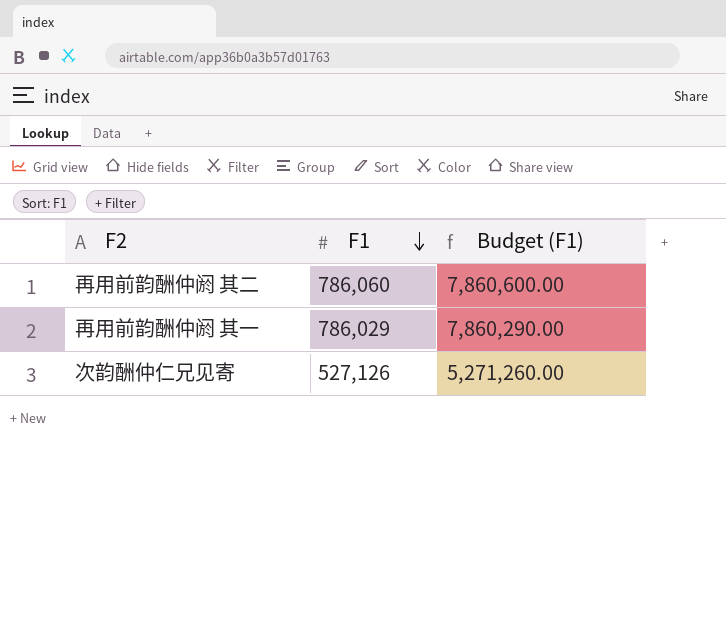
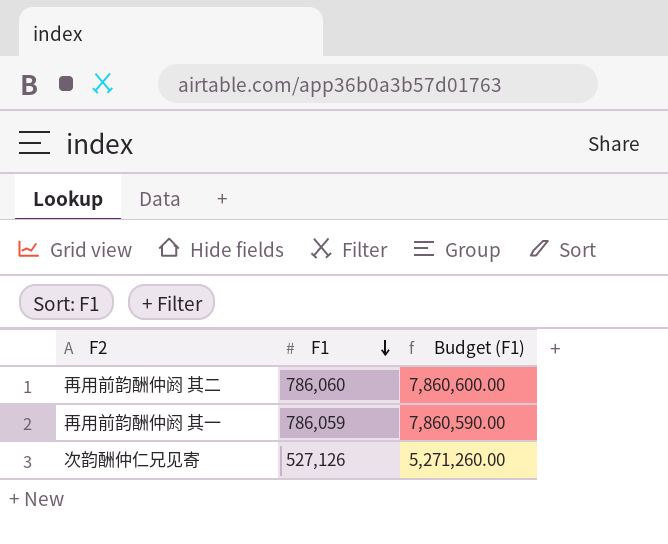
再用前韵酬仲阏 其一 | F1: 786,029 -> 786,059
再用前韵酬仲阏 其一 | Budget (F1): 7,860,290.00 -> 7,860,590.00

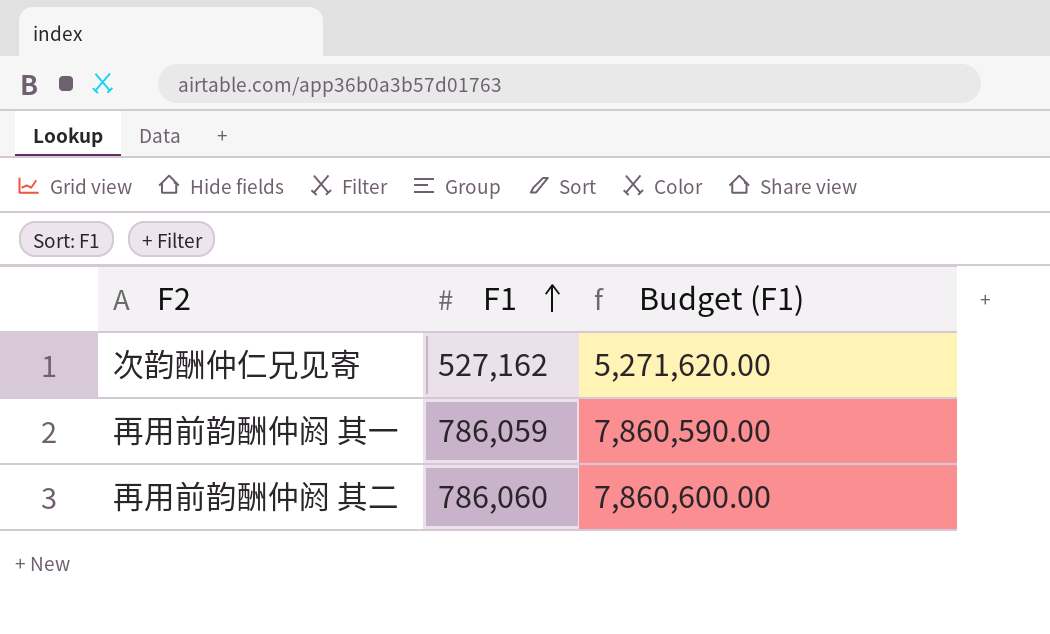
row order: F1 descending -> F1 ascending
次韵酬仲仁兄见寄 | F1: 527,126 -> 527,162
次韵酬仲仁兄见寄 | Budget (F1): 5,271,260.00 -> 5,271,620.00

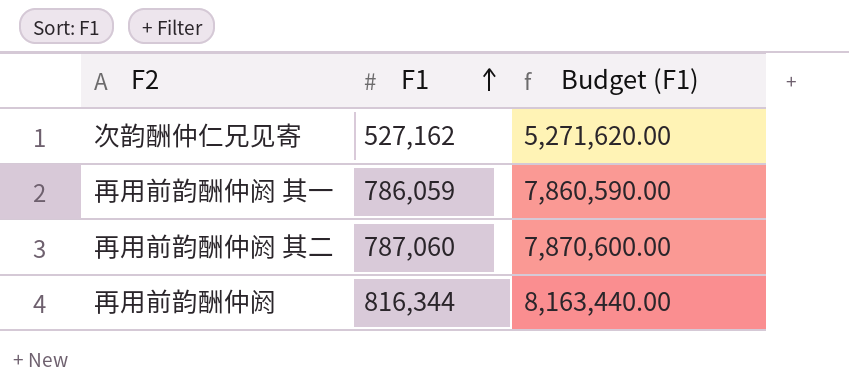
再用前韵酬仲阏 其二 | F1: 786,060 -> 787,060
再用前韵酬仲阏 其二 | Budget (F1): 7,860,600.00 -> 7,870,600.00
row 再用前韵酬仲阏: none -> 816,344 | 8,163,440.00

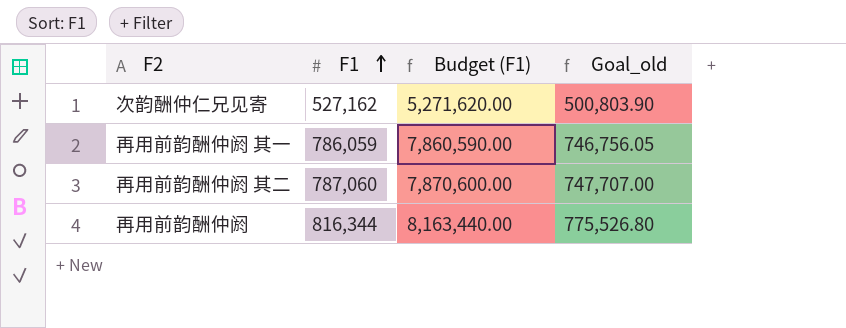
column Goal_old | formula: none -> [F1] * 0.95

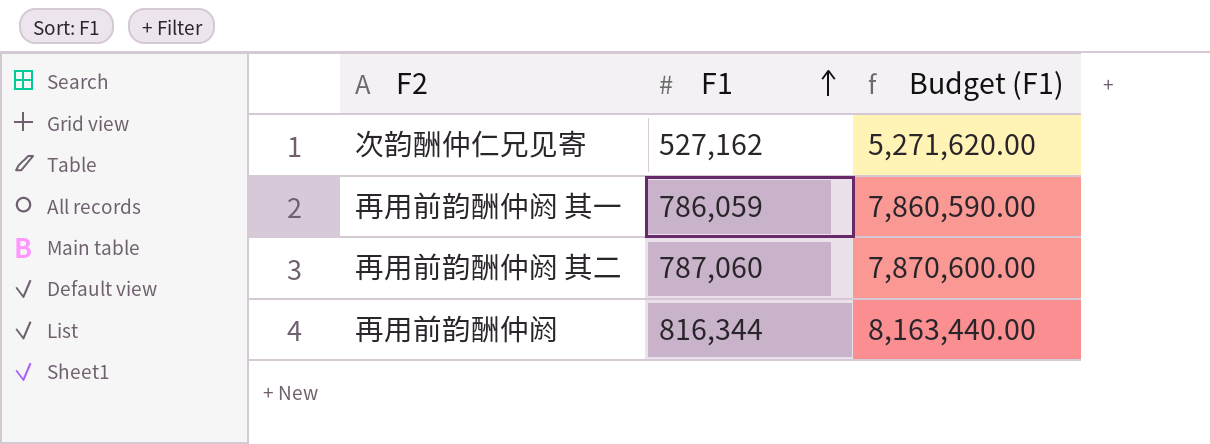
column Goal_old | formula: [F1] * 0.95 -> none

